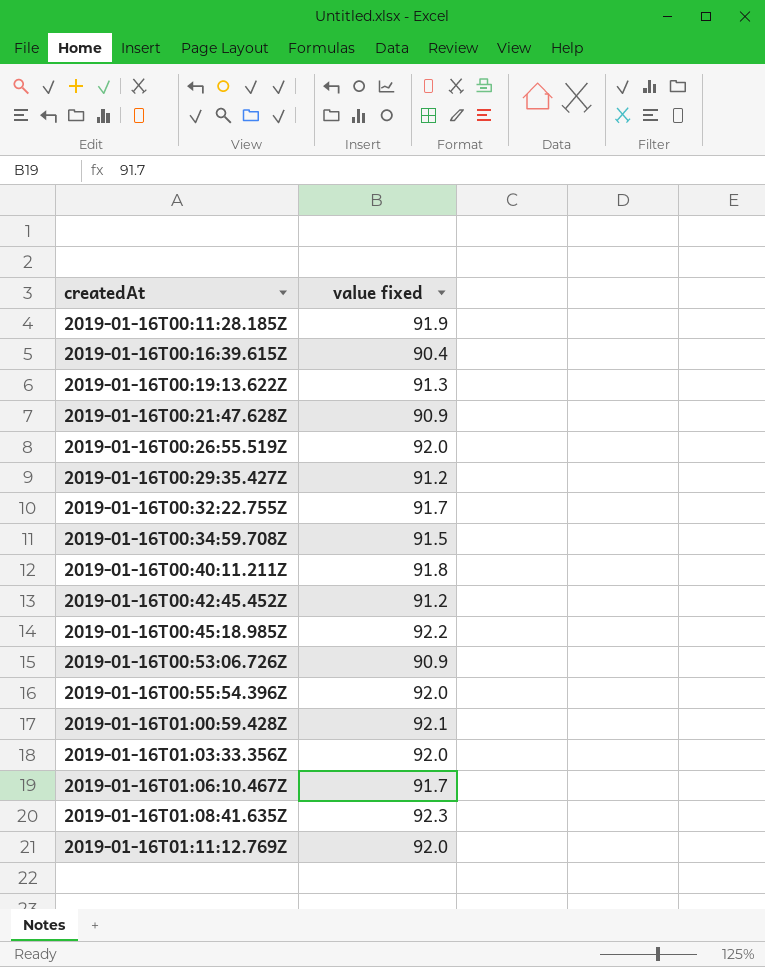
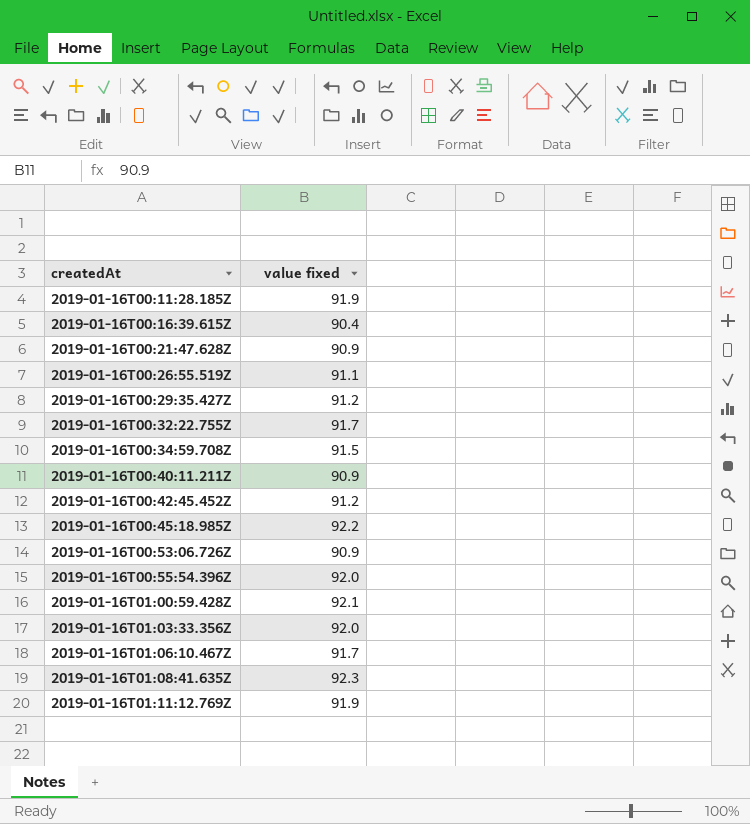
row 2019-01-16T00:19:13.622Z: 91.3 -> none
2019-01-16T00:26:55.519Z | value fixed: 92.0 -> 91.1
2019-01-16T00:40:11.211Z | value fixed: 91.8 -> 90.9
2019-01-16T01:11:12.769Z | value fixed: 92.0 -> 91.9

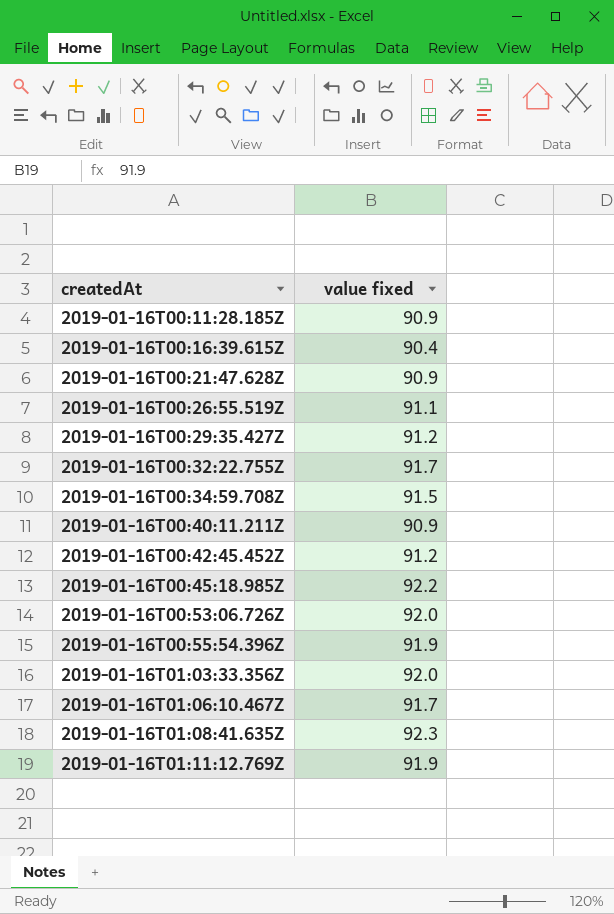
row 2019-01-16T01:00:59.428Z: 92.1 -> none
2019-01-16T00:11:28.185Z | value fixed: 91.9 -> 90.9
2019-01-16T00:53:06.726Z | value fixed: 90.9 -> 92.0
2019-01-16T00:55:54.396Z | value fixed: 92.0 -> 91.9

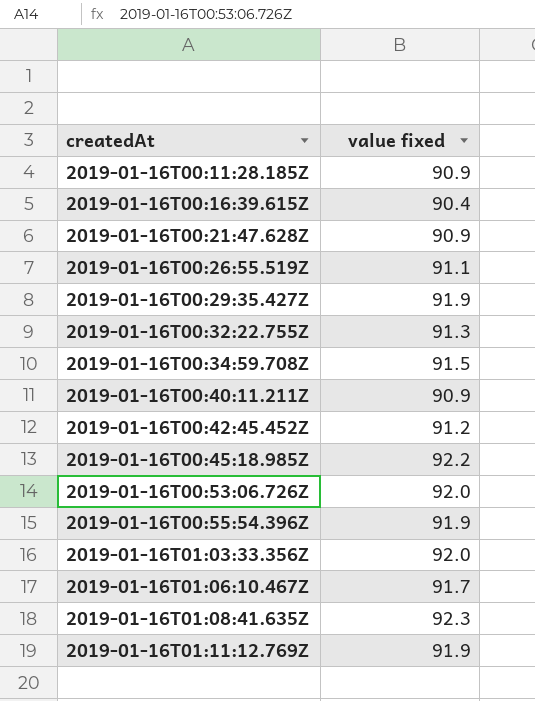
2019-01-16T00:29:35.427Z | value fixed: 91.2 -> 91.9
2019-01-16T00:32:22.755Z | value fixed: 91.7 -> 91.3

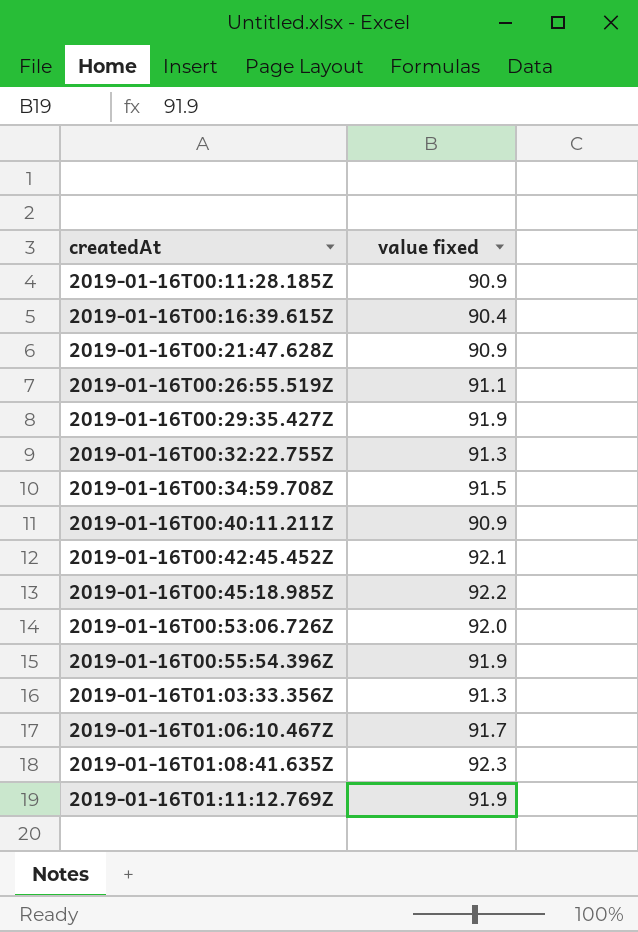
2019-01-16T00:42:45.452Z | value fixed: 91.2 -> 92.1
2019-01-16T01:03:33.356Z | value fixed: 92.0 -> 91.3

